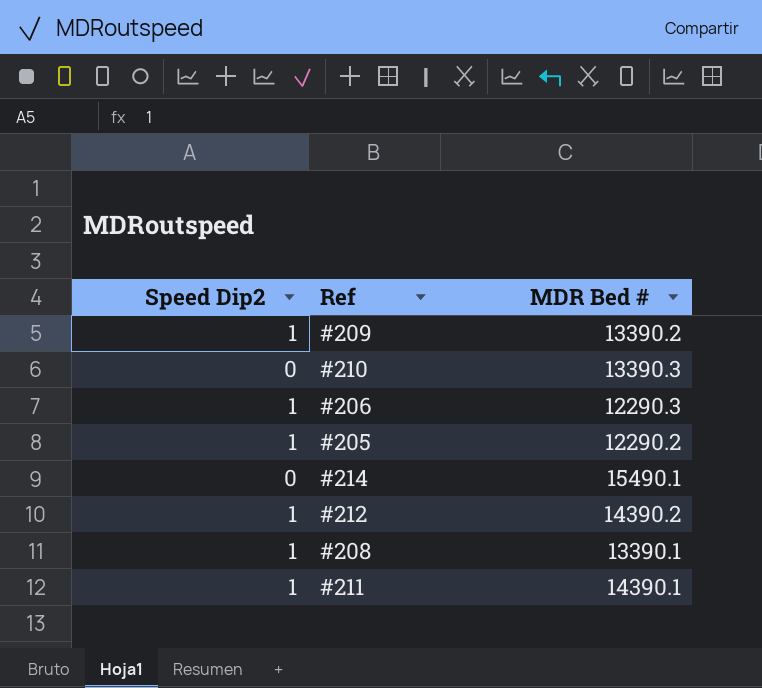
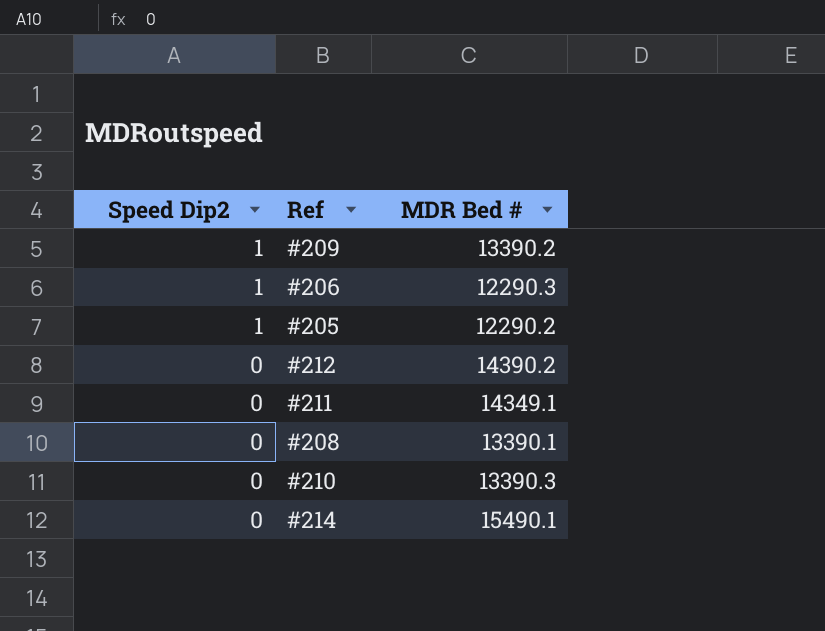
row order: none -> Speed Dip2 descending
#212 | Speed Dip2: 1 -> 0
#211 | Speed Dip2: 1 -> 0
#211 | MDR Bed #: 14390.1 -> 14349.1
#208 | Speed Dip2: 1 -> 0

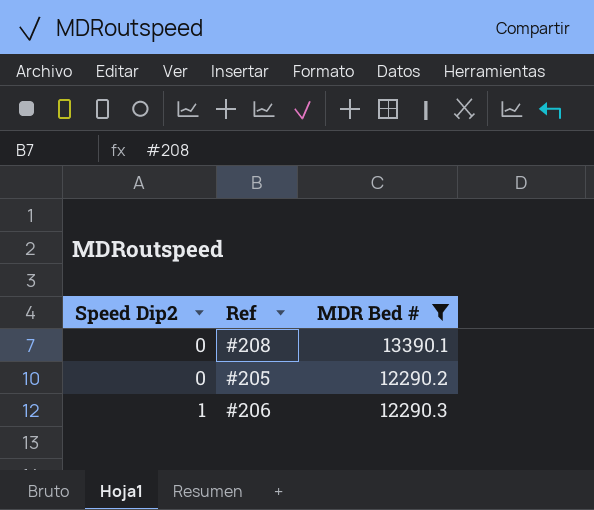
filter: none -> MDR Bed # <= 13390.1
row order: Speed Dip2 descending -> Speed Dip2 ascending
#205 | Speed Dip2: 1 -> 0

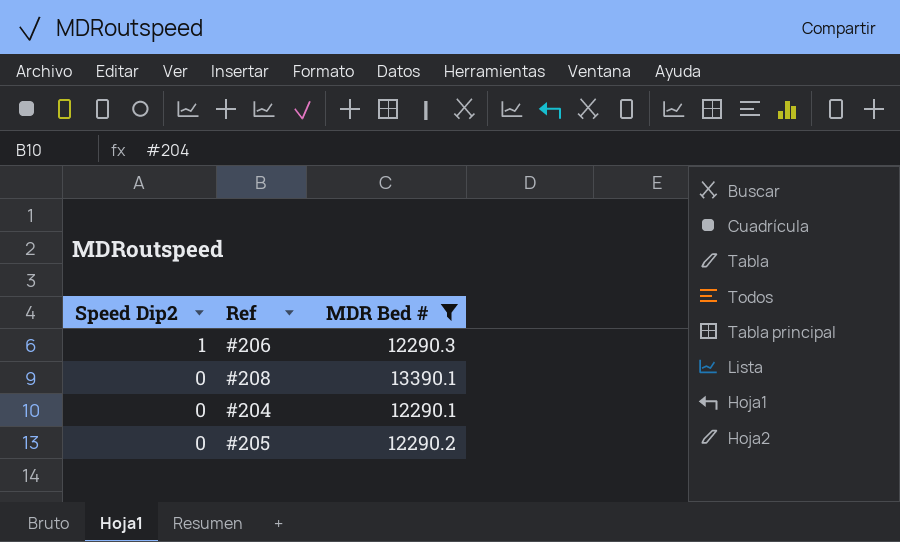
row order: Speed Dip2 ascending -> Speed Dip2 descending
row #204: none -> 0 | 12290.1

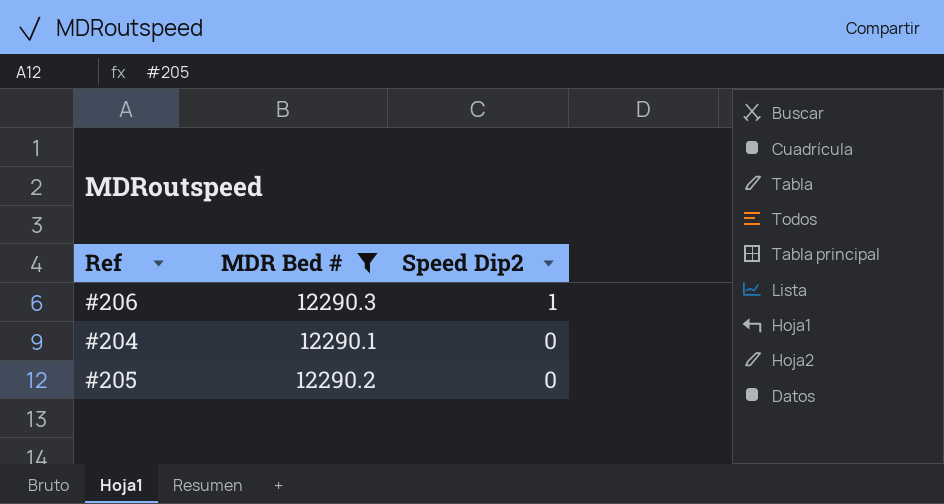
column Speed Dip2 | position: 1 -> 3
row #208: 0 | 13390.1 -> none

